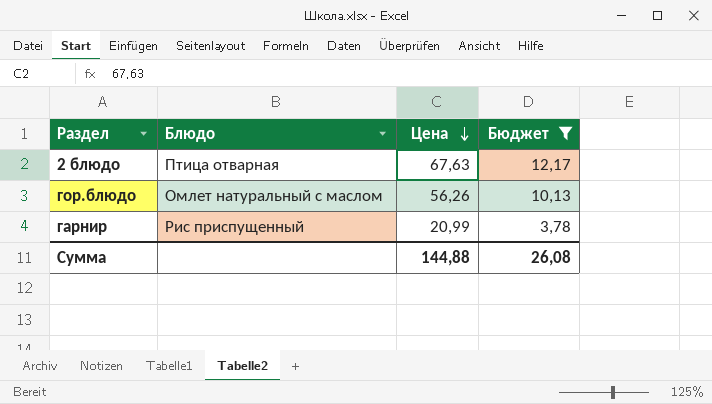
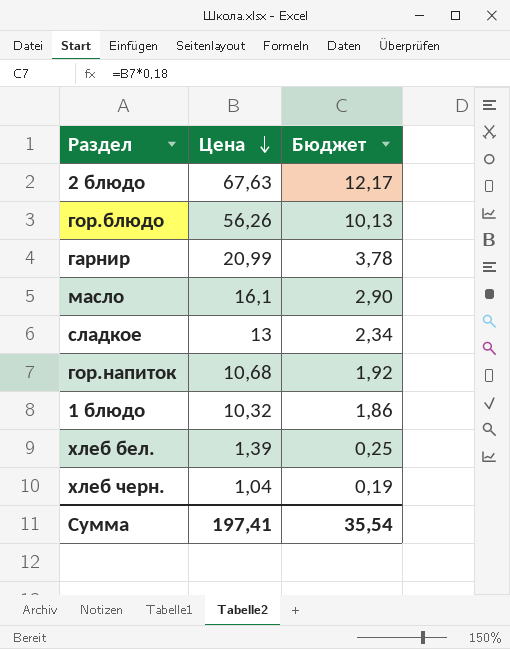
filter: Бюджет >= 3,78 -> none
column Блюдо | position: 2 -> none
Сумма | Цена: 144,88 -> 197,41
Сумма | Бюджет: 26,08 -> 35,54

